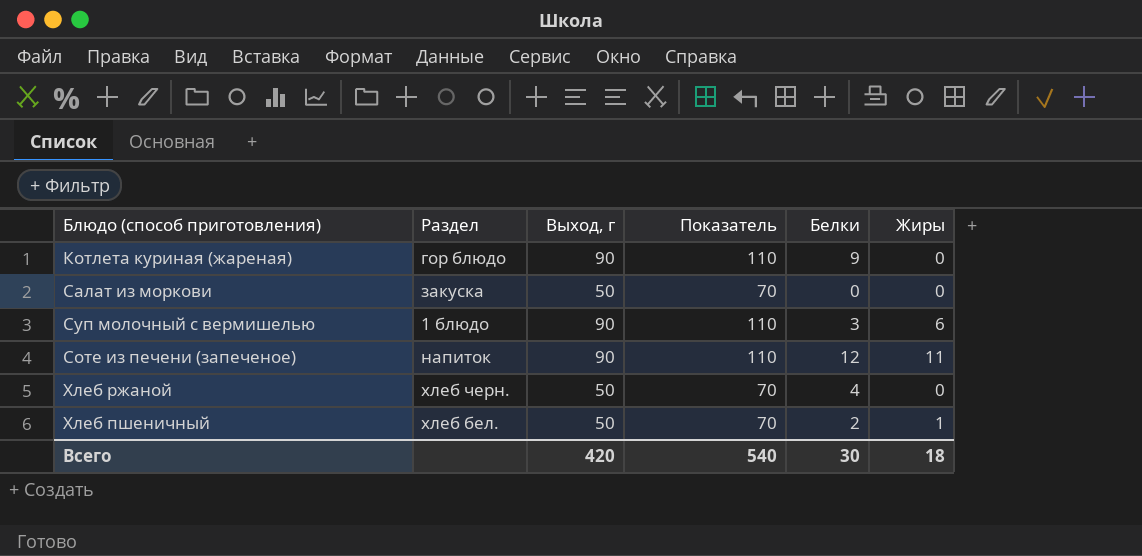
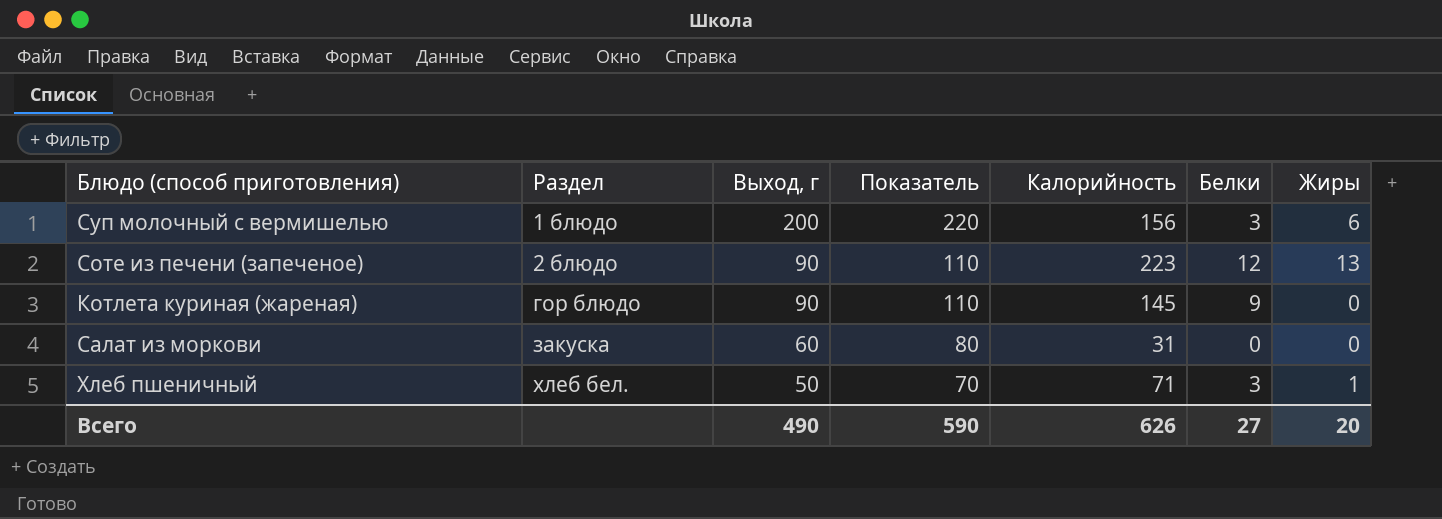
row order: none -> Раздел ascending
column Калорийность | position: none -> 5
row Хлеб ржаной: хлеб черн. | 50 | 70 | 4 | 0 -> none
Суп молочный с вермишелью | Выход, г: 90 -> 200
Суп молочный с вермишелью | Показатель: 110 -> 220
Соте из печени (запеченое) | Раздел: напиток -> 2 блюдо
Соте из печени (запеченое) | Жиры: 11 -> 13
Салат из моркови | Выход, г: 50 -> 60
Салат из моркови | Показатель: 70 -> 80
Хлеб пшеничный | Белки: 2 -> 3
Всего | Выход, г: 420 -> 490
Всего | Показатель: 540 -> 590
Всего | Белки: 30 -> 27
Всего | Жиры: 18 -> 20

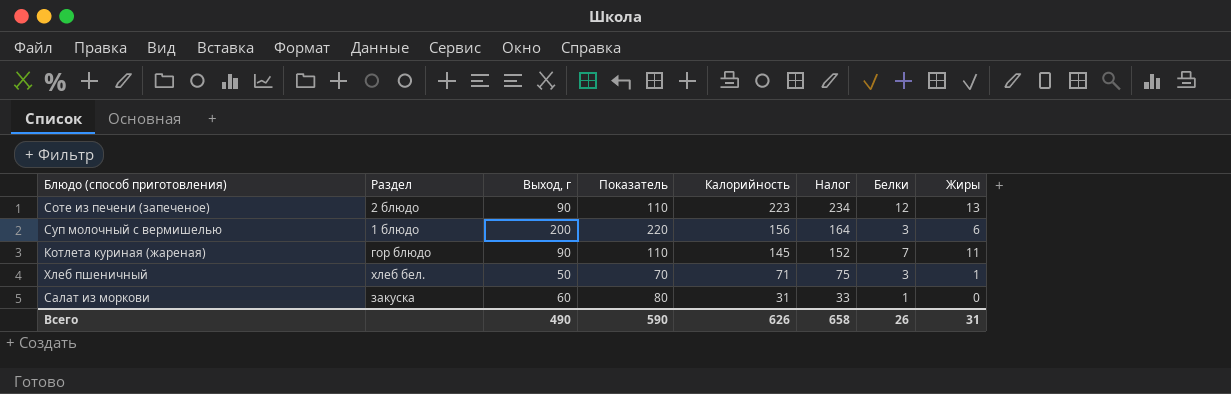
row order: Раздел ascending -> Калорийность descending
column Налог | formula: none -> [Калорийность] * 1,05
Котлета куриная (жареная) | Белки: 9 -> 7
Котлета куриная (жареная) | Жиры: 0 -> 11
Салат из моркови | Белки: 0 -> 1
Всего | Белки: 27 -> 26
Всего | Жиры: 20 -> 31

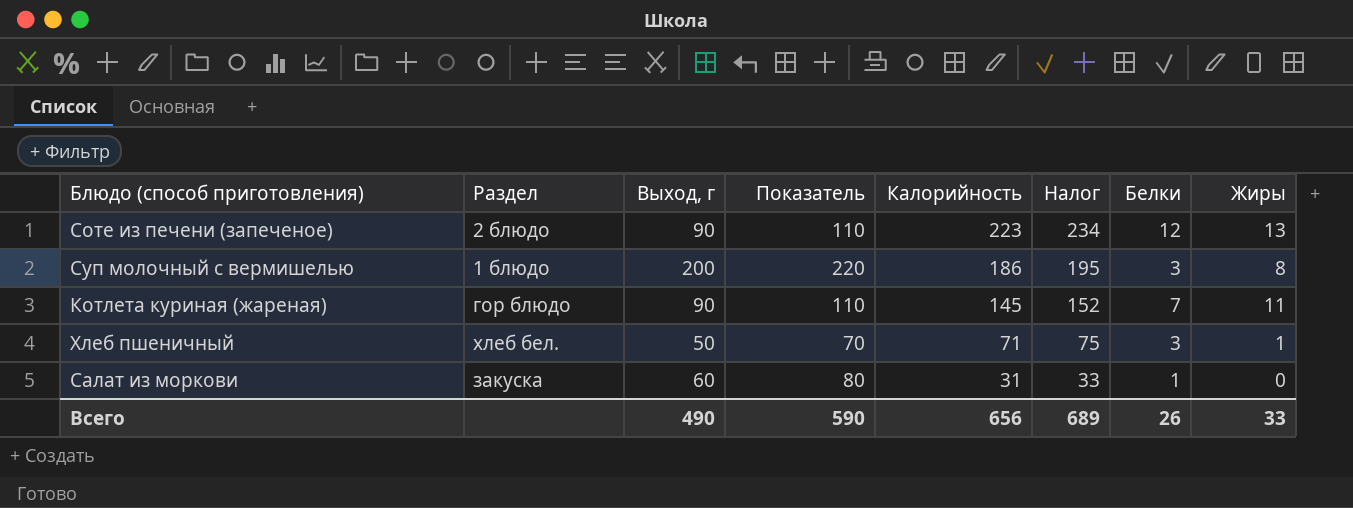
Суп молочный с вермишелью | Калорийность: 156 -> 186
Суп молочный с вермишелью | Налог: 164 -> 195
Суп молочный с вермишелью | Жиры: 6 -> 8
Всего | Калорийность: 626 -> 656
Всего | Налог: 658 -> 689
Всего | Жиры: 31 -> 33

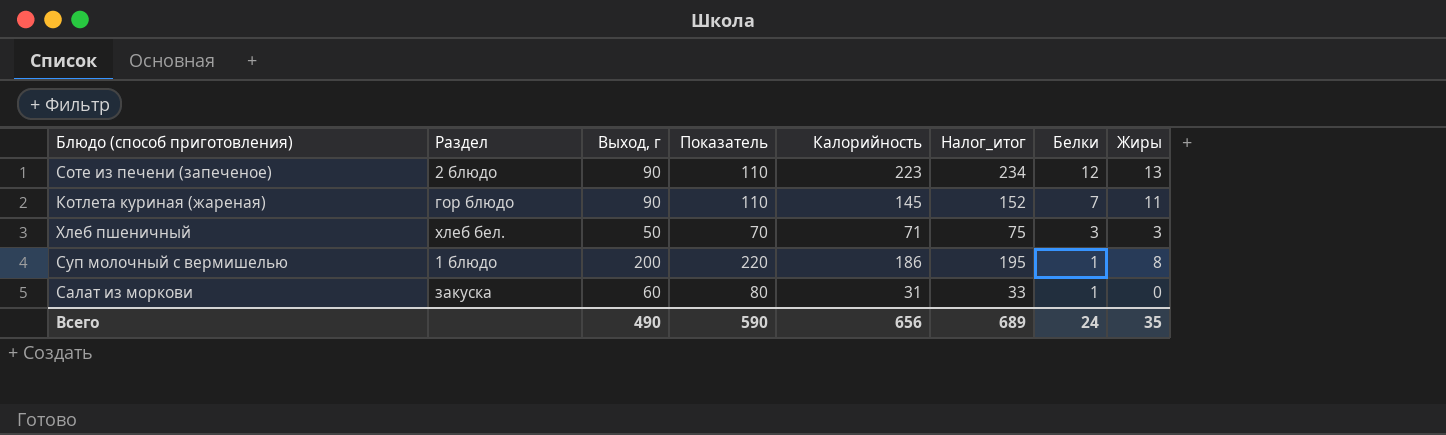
row order: Калорийность descending -> Белки descending
column name: Налог -> Налог_итог
Хлеб пшеничный | Жиры: 1 -> 3
Суп молочный с вермишелью | Белки: 3 -> 1
Всего | Белки: 26 -> 24
Всего | Жиры: 33 -> 35

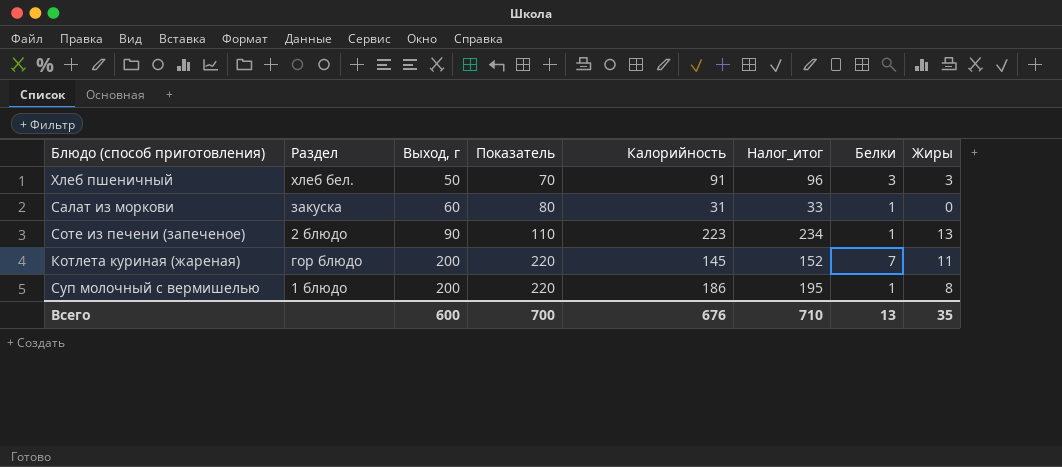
row order: Белки descending -> Выход, г ascending
Хлеб пшеничный | Калорийность: 71 -> 91
Хлеб пшеничный | Налог_итог: 75 -> 96
Соте из печени (запеченое) | Белки: 12 -> 1
Котлета куриная (жареная) | Выход, г: 90 -> 200
Котлета куриная (жареная) | Показатель: 110 -> 220
Всего | Выход, г: 490 -> 600
Всего | Показатель: 590 -> 700
Всего | Калорийность: 656 -> 676
Всего | Налог_итог: 689 -> 710
Всего | Белки: 24 -> 13

